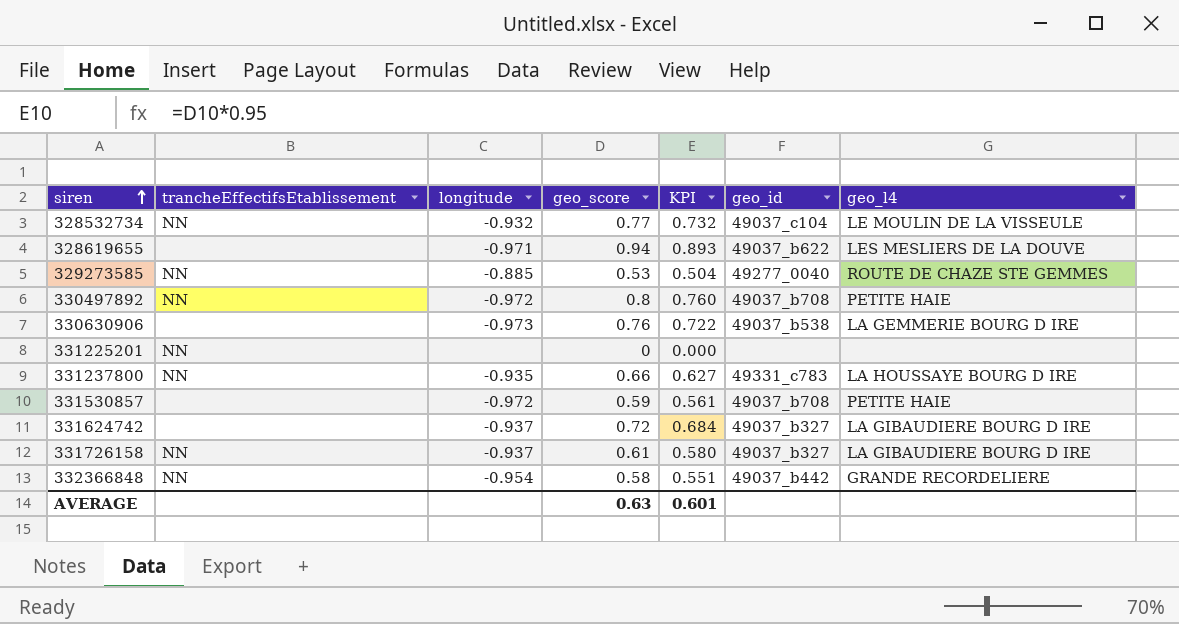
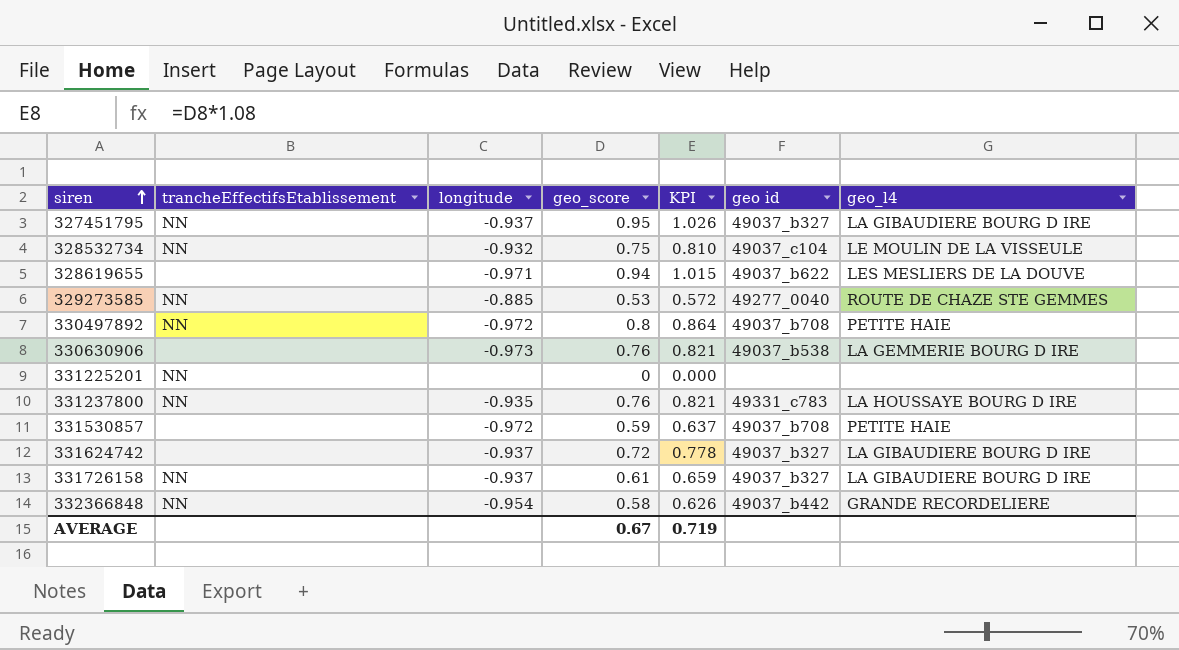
column KPI | formula: [geo_score] * 0.95 -> [geo_score] * 1.08
column name: geo_id -> geo id
row 327451795: none -> NN | -0.937 | 0.95 | 1.026 | 49037_b327 | LA GIBAUDIERE BOURG D IRE
328532734 | geo_score: 0.77 -> 0.75
331237800 | geo_score: 0.66 -> 0.76
AVERAGE | geo_score: 0.63 -> 0.67
AVERAGE | KPI: 0.601 -> 0.719

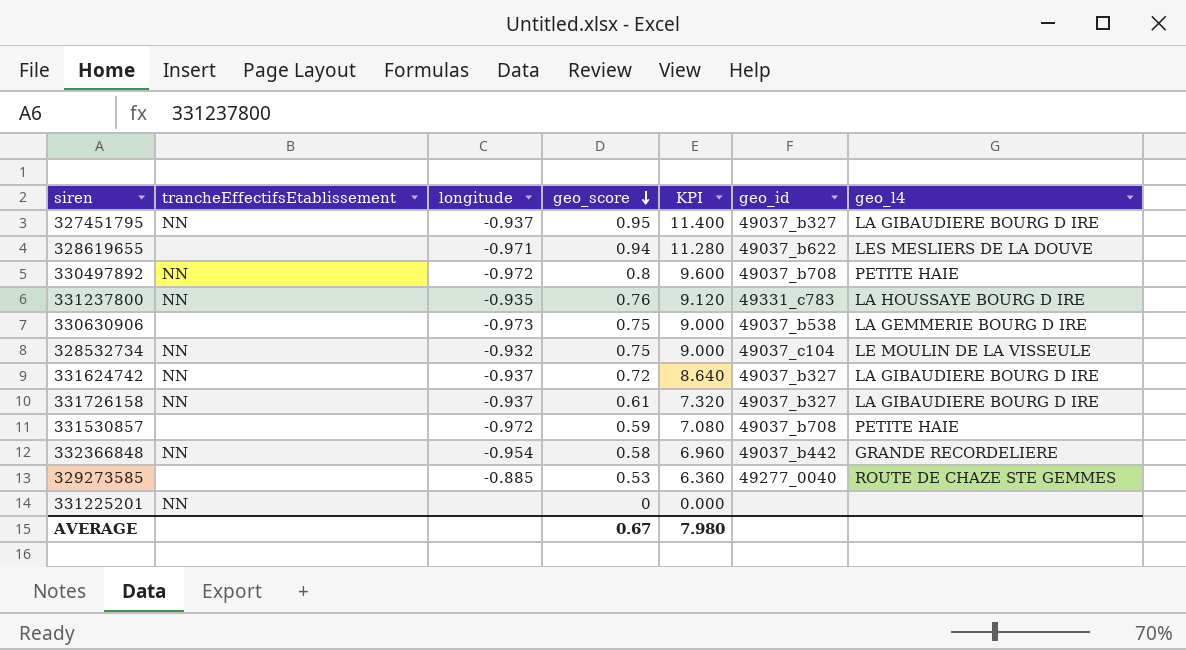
row order: siren ascending -> geo_score descending
column KPI | formula: [geo_score] * 1.08 -> [geo_score] * 12
column name: geo id -> geo_id
330630906 | geo_score: 0.76 -> 0.75
331624742 | trancheEffectifsEtablissement: none -> NN
329273585 | trancheEffectifsEtablissement: NN -> none
AVERAGE | KPI: 0.719 -> 7.980

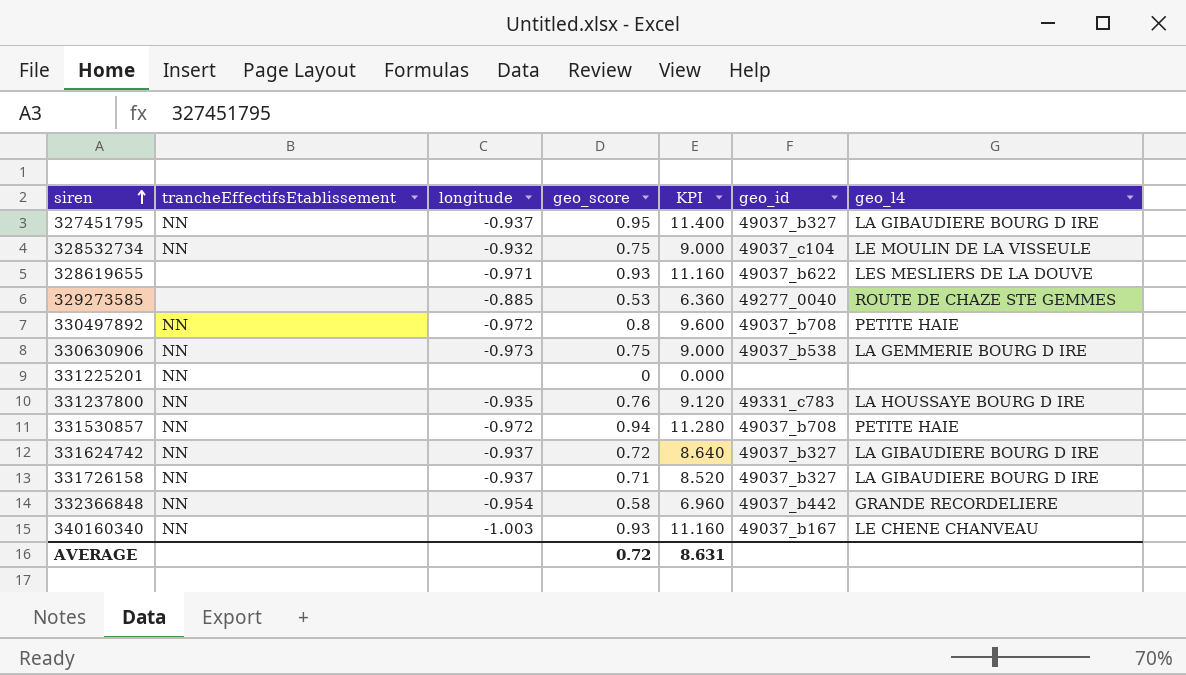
row order: geo_score descending -> siren ascending
328619655 | geo_score: 0.94 -> 0.93
328619655 | KPI: 11.280 -> 11.160
330630906 | trancheEffectifsEtablissement: none -> NN
331530857 | trancheEffectifsEtablissement: none -> NN
331530857 | geo_score: 0.59 -> 0.94
331530857 | KPI: 7.080 -> 11.280
331726158 | geo_score: 0.61 -> 0.71
331726158 | KPI: 7.320 -> 8.520
row 340160340: none -> NN | -1.003 | 0.93 | 11.160 | 49037_b167 | LE CHENE CHANVEAU
AVERAGE | geo_score: 0.67 -> 0.72
AVERAGE | KPI: 7.980 -> 8.631

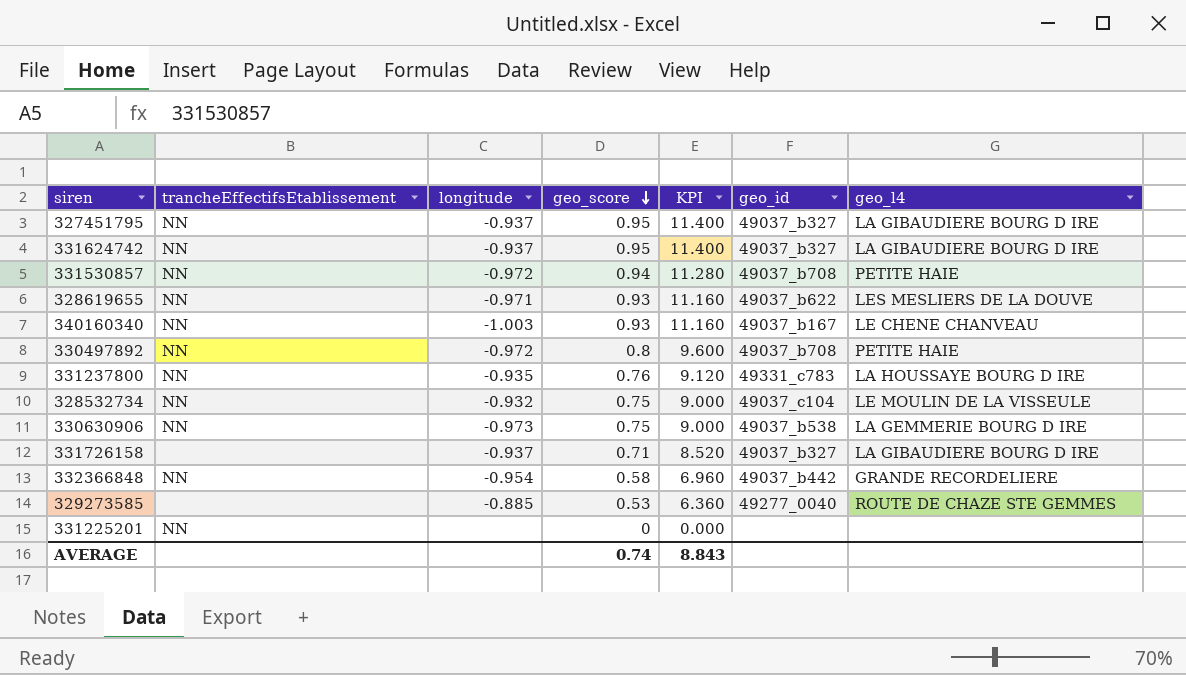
row order: siren ascending -> geo_score descending
331624742 | geo_score: 0.72 -> 0.95
331624742 | KPI: 8.640 -> 11.400
328619655 | trancheEffectifsEtablissement: none -> NN
331726158 | trancheEffectifsEtablissement: NN -> none
AVERAGE | geo_score: 0.72 -> 0.74
AVERAGE | KPI: 8.631 -> 8.843

